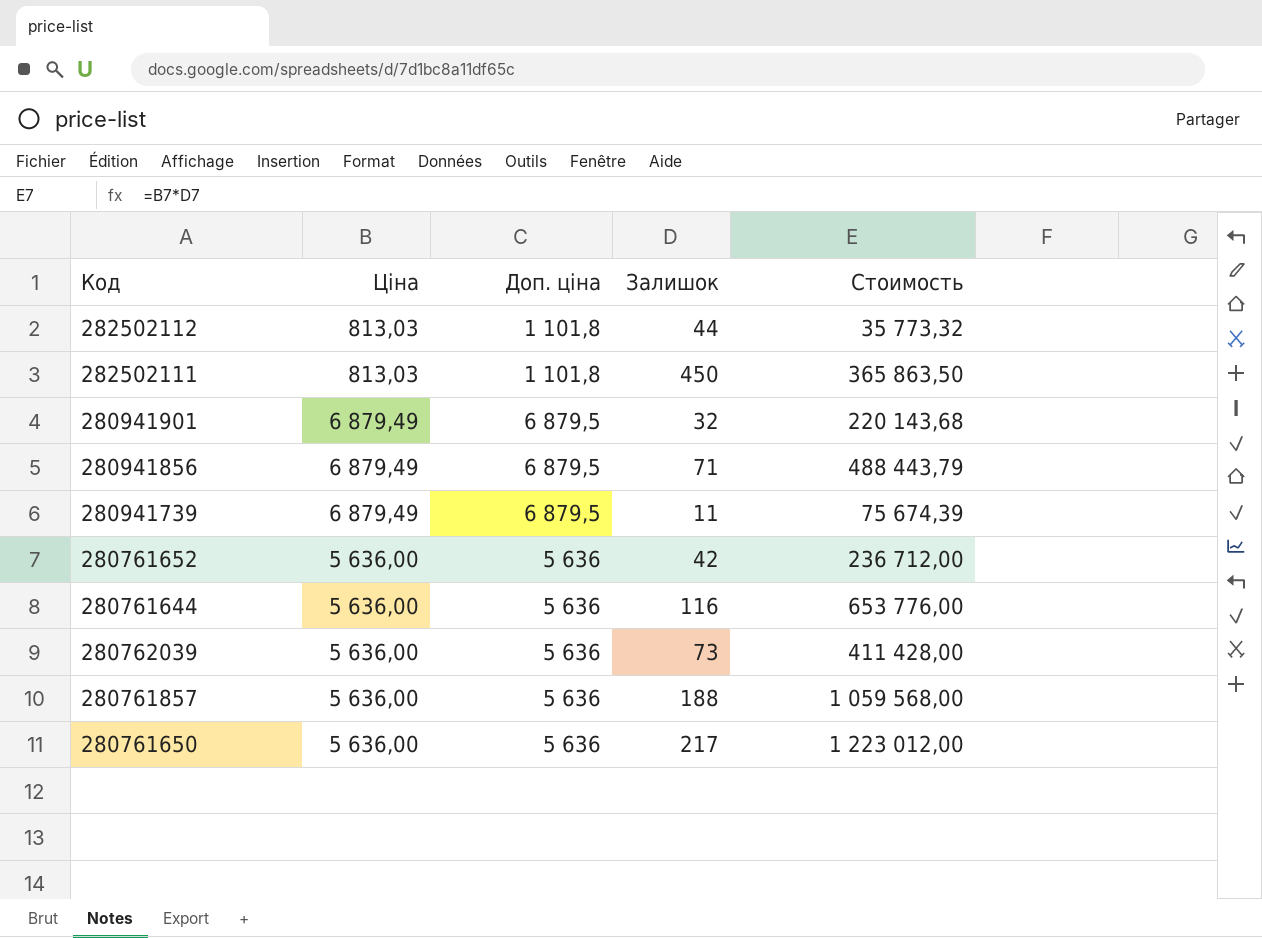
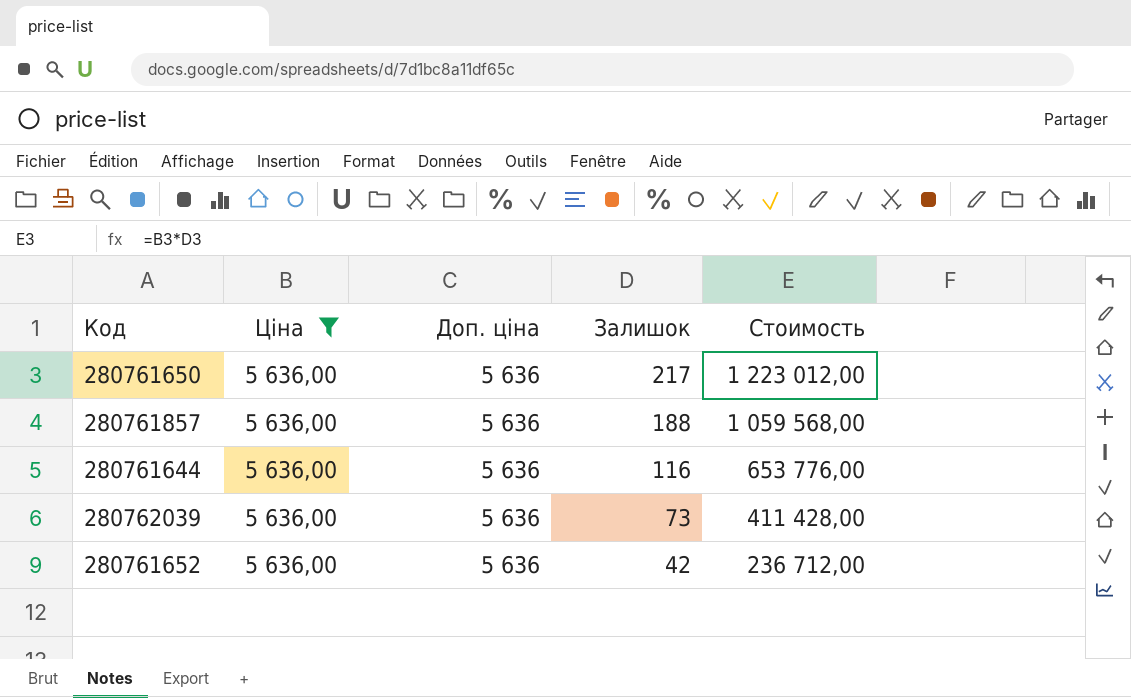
filter: none -> Ціна = 5 636,00
row order: none -> Залишок descending

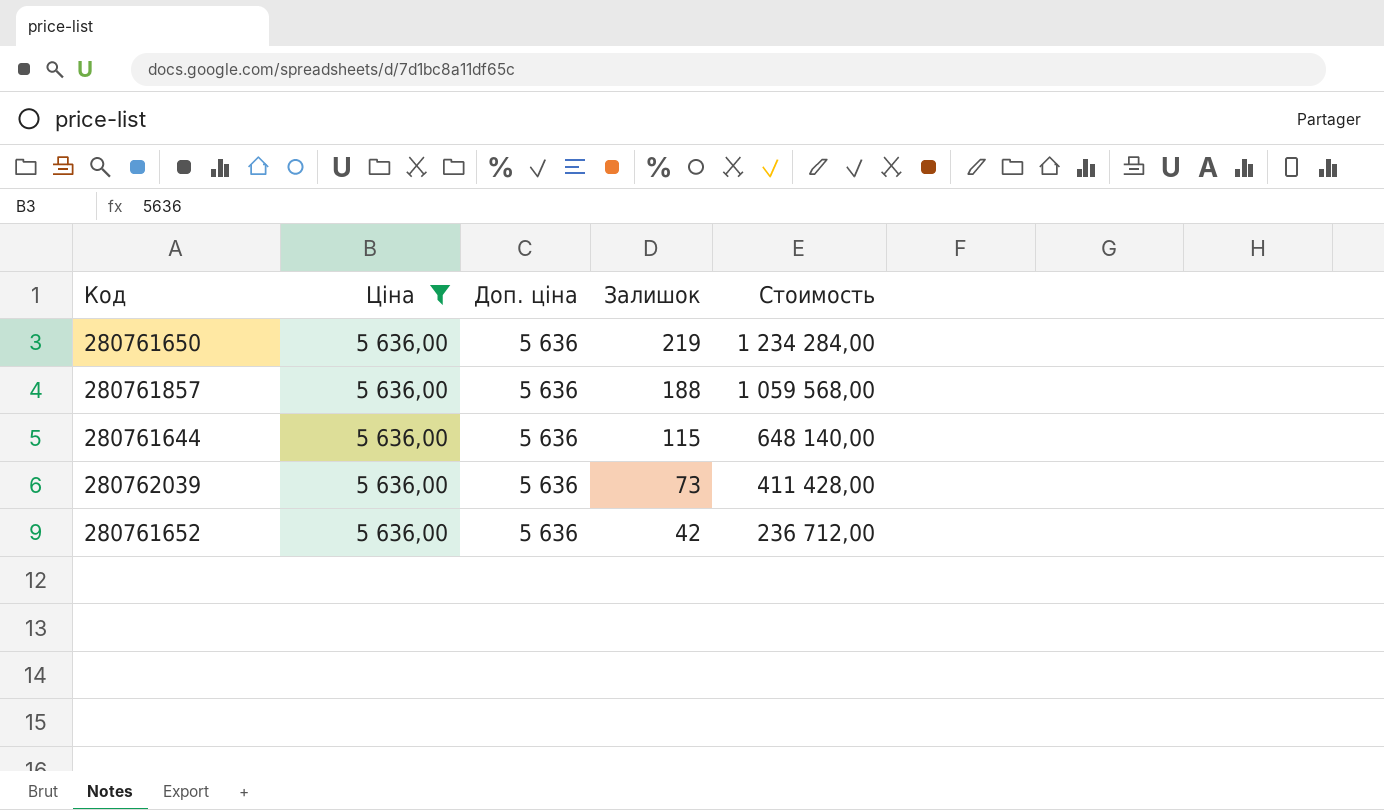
280761650 | Залишок: 217 -> 219
280761650 | Стоимость: 1 223 012,00 -> 1 234 284,00
280761644 | Залишок: 116 -> 115
280761644 | Стоимость: 653 776,00 -> 648 140,00

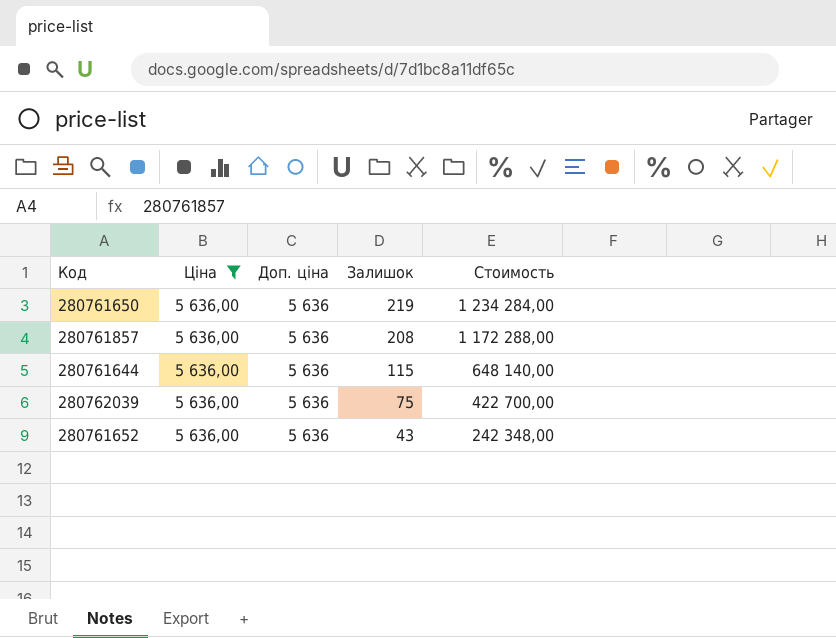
280761857 | Залишок: 188 -> 208
280761857 | Стоимость: 1 059 568,00 -> 1 172 288,00
280762039 | Залишок: 73 -> 75
280762039 | Стоимость: 411 428,00 -> 422 700,00
280761652 | Залишок: 42 -> 43
280761652 | Стоимость: 236 712,00 -> 242 348,00

